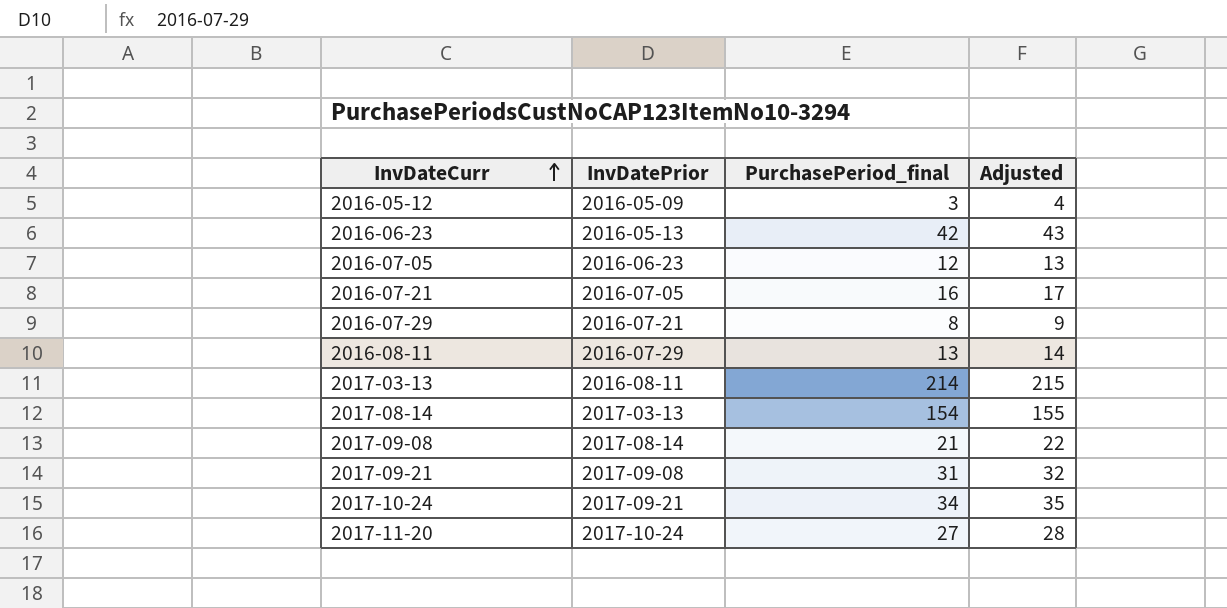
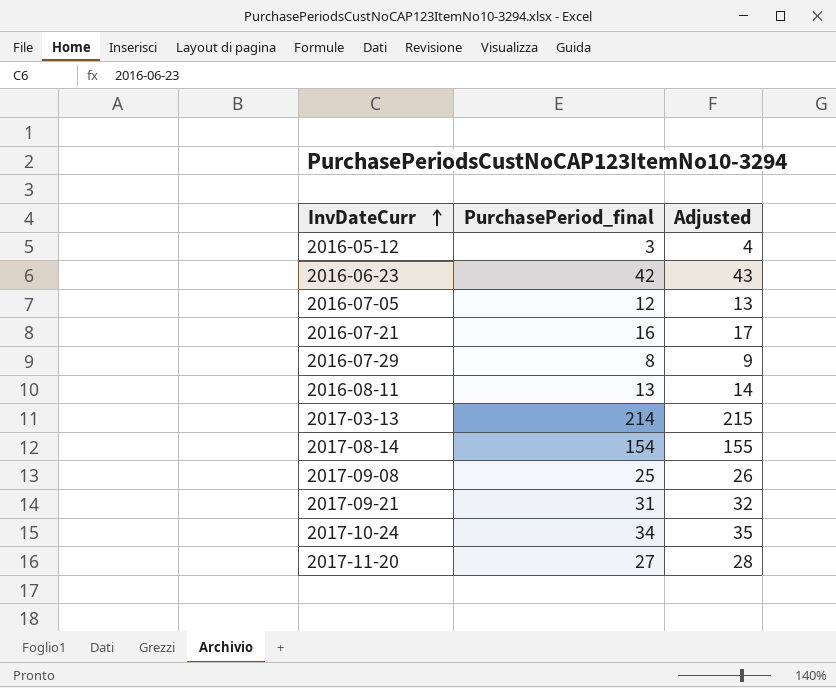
column InvDatePrior | position: 2 -> none
2017-09-08 | PurchasePeriod_final: 21 -> 25
2017-09-08 | Adjusted: 22 -> 26

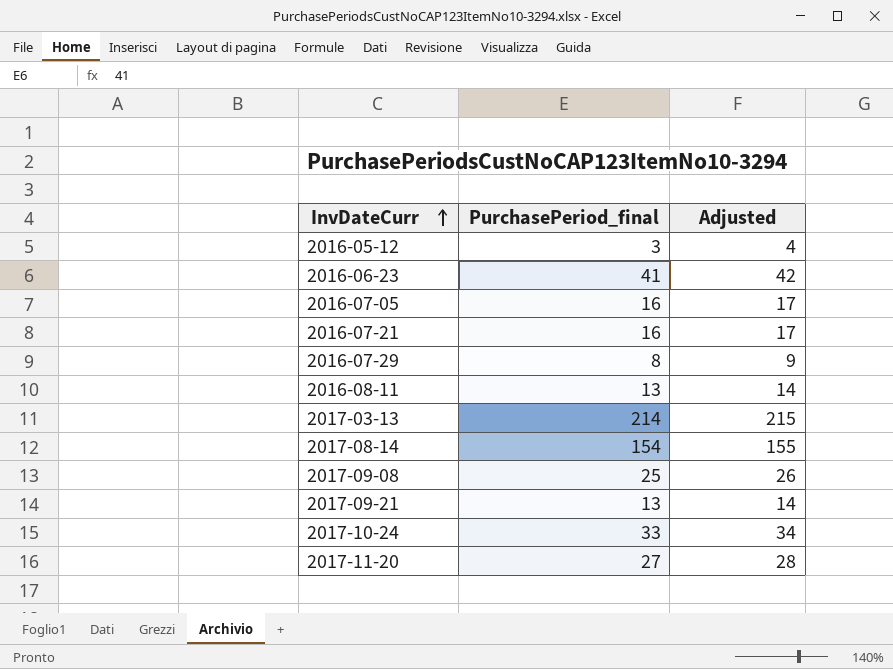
2016-06-23 | PurchasePeriod_final: 42 -> 41
2016-06-23 | Adjusted: 43 -> 42
2016-07-05 | PurchasePeriod_final: 12 -> 16
2016-07-05 | Adjusted: 13 -> 17
2017-09-21 | PurchasePeriod_final: 31 -> 13
2017-09-21 | Adjusted: 32 -> 14
2017-10-24 | PurchasePeriod_final: 34 -> 33
2017-10-24 | Adjusted: 35 -> 34

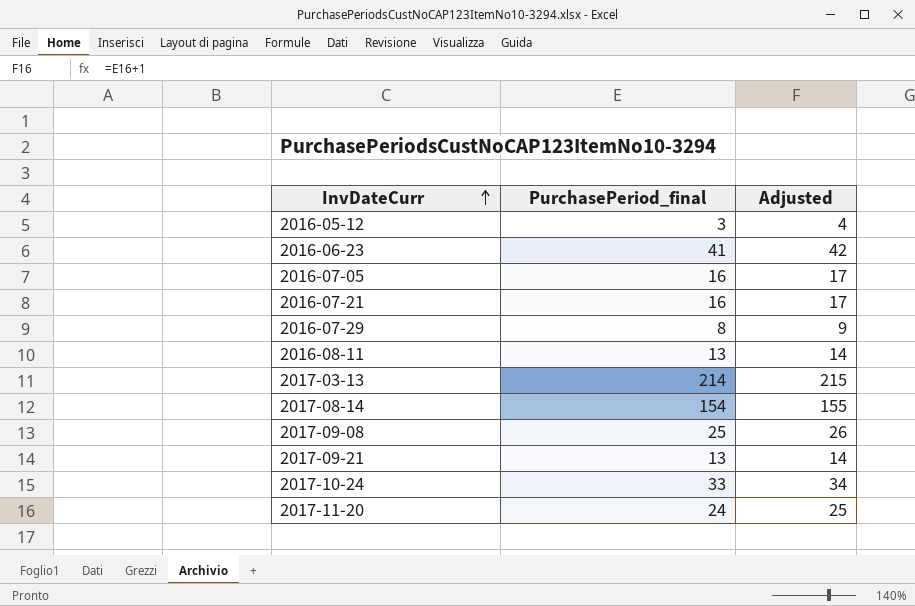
2017-11-20 | PurchasePeriod_final: 27 -> 24
2017-11-20 | Adjusted: 28 -> 25

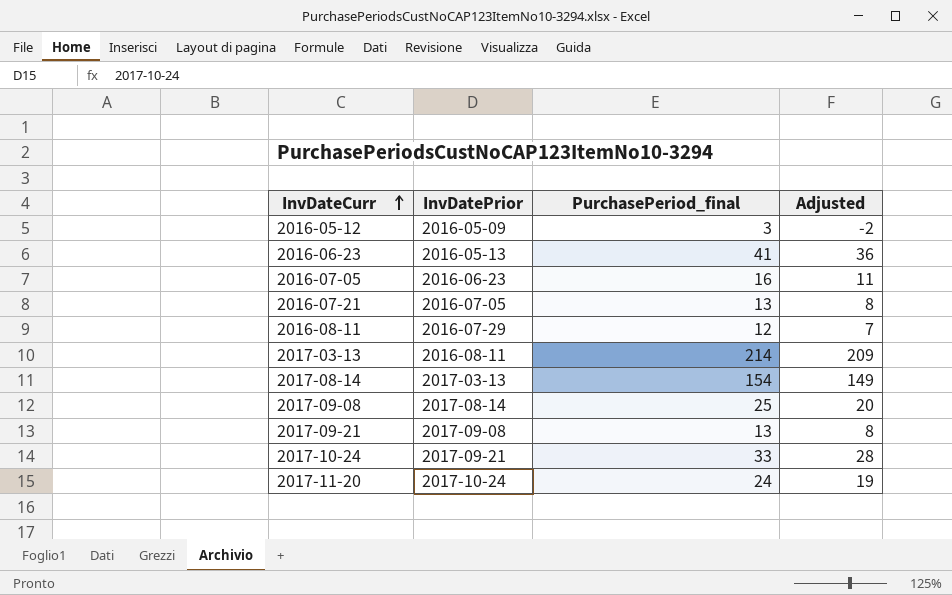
column InvDatePrior | position: none -> 2
column Adjusted | formula: [PurchasePeriod_final] + 1 -> [PurchasePeriod_final] - 5
row 2016-07-29: 8 | 9 -> none
2016-07-21 | PurchasePeriod_final: 16 -> 13
2016-08-11 | PurchasePeriod_final: 13 -> 12

